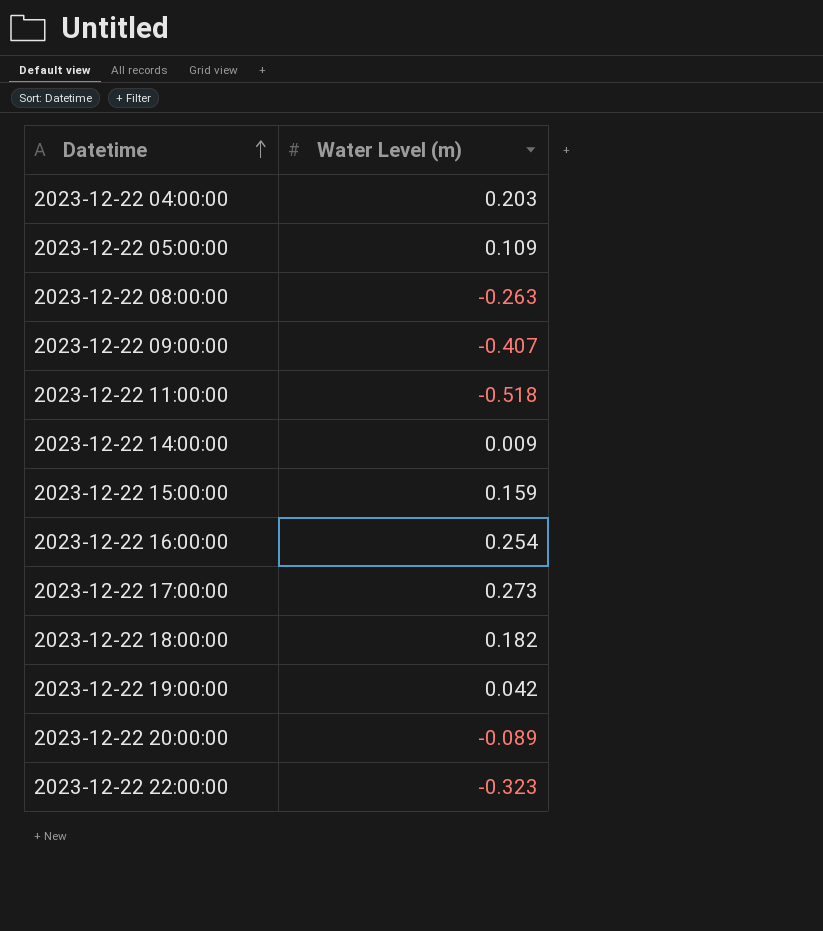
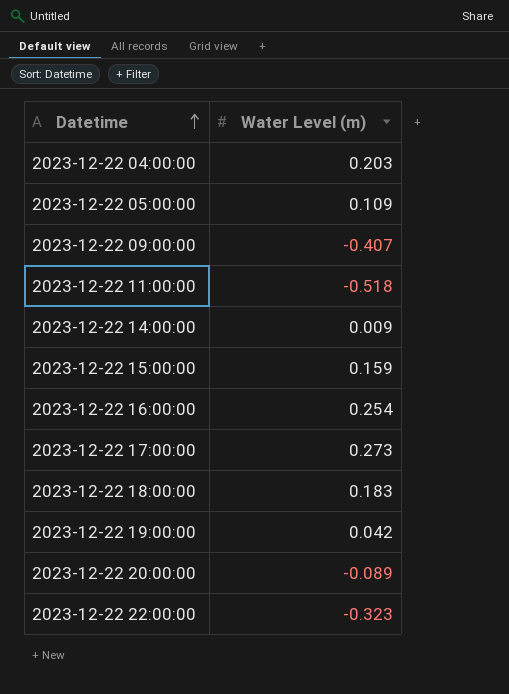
row 2023-12-22 08:00:00: -0.263 -> none
2023-12-22 18:00:00 | Water Level (m): 0.182 -> 0.183

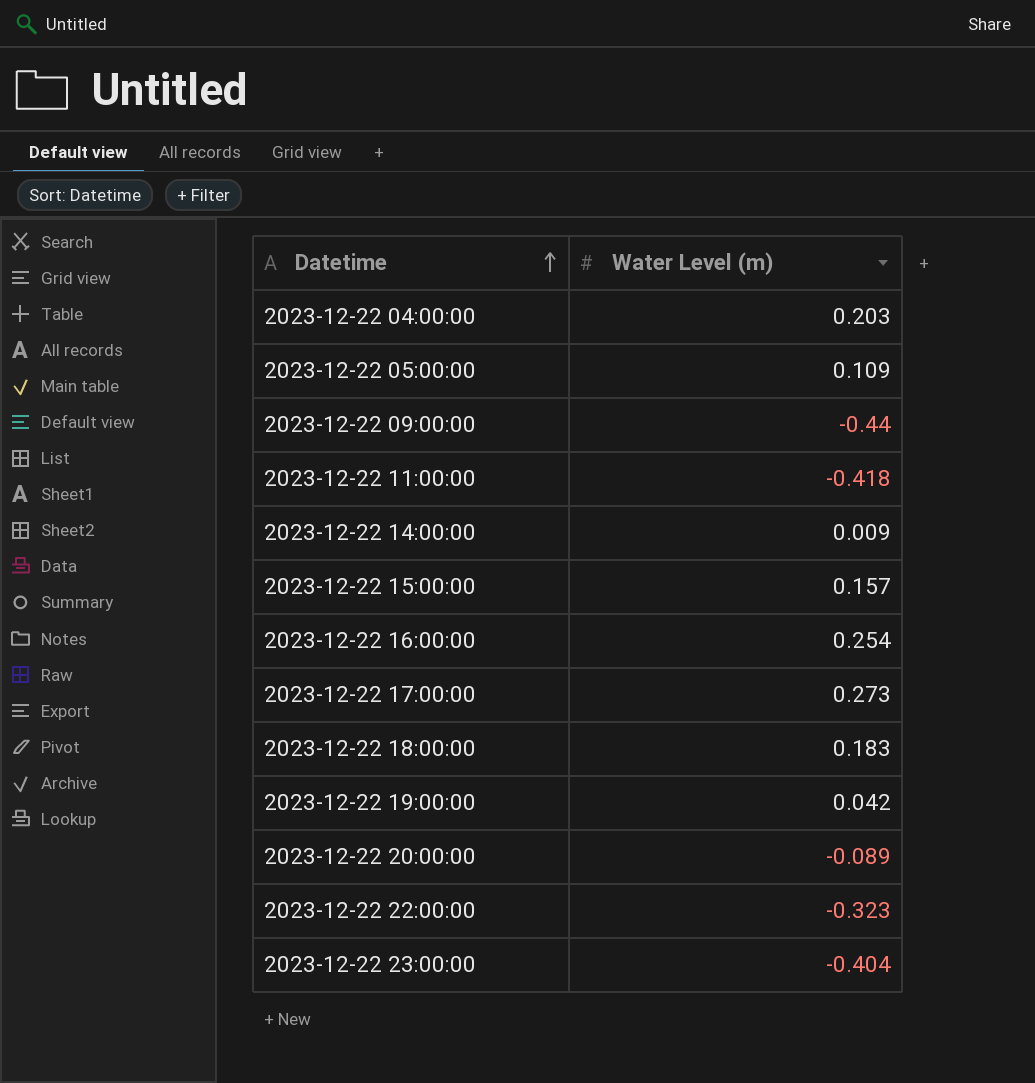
2023-12-22 09:00:00 | Water Level (m): -0.407 -> -0.44
2023-12-22 11:00:00 | Water Level (m): -0.518 -> -0.418
2023-12-22 15:00:00 | Water Level (m): 0.159 -> 0.157
row 2023-12-22 23:00:00: none -> -0.404

